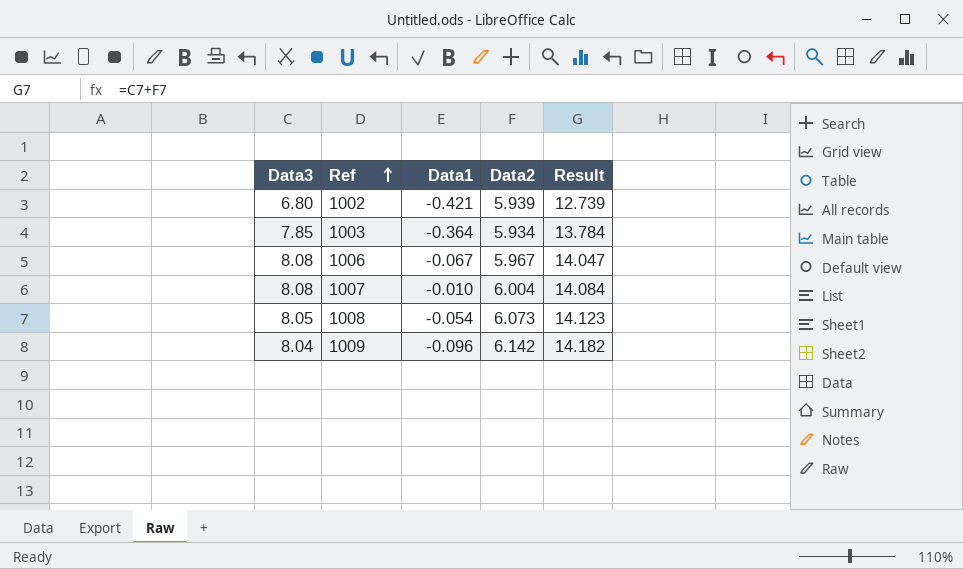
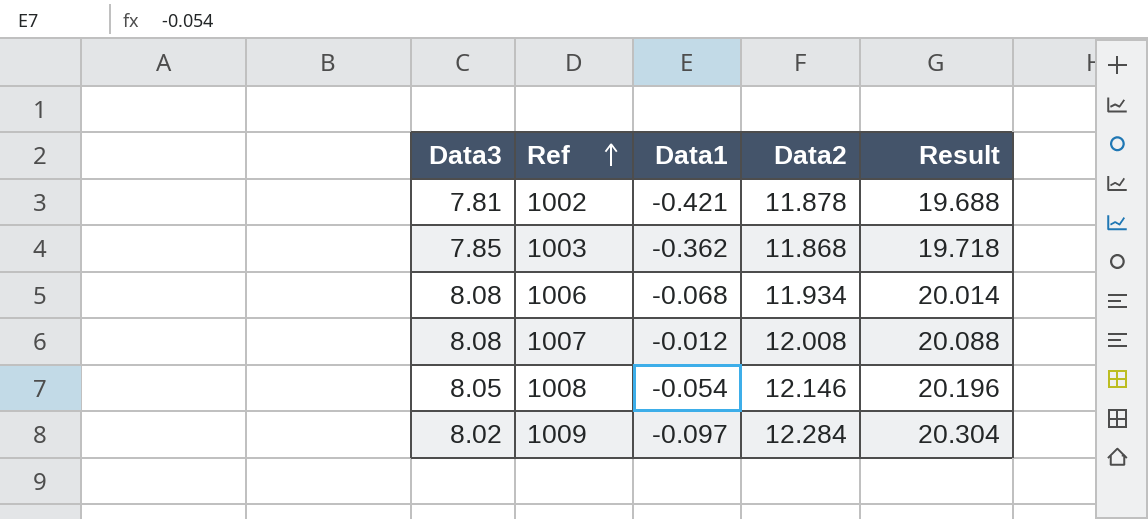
1002 | Data3: 6.80 -> 7.81
1002 | Data2: 5.939 -> 11.878
1002 | Result: 12.739 -> 19.688
1003 | Data1: -0.364 -> -0.362
1003 | Data2: 5.934 -> 11.868
1003 | Result: 13.784 -> 19.718
1006 | Data1: -0.067 -> -0.068
1006 | Data2: 5.967 -> 11.934
1006 | Result: 14.047 -> 20.014
1007 | Data1: -0.010 -> -0.012
1007 | Data2: 6.004 -> 12.008
1007 | Result: 14.084 -> 20.088
1008 | Data2: 6.073 -> 12.146
1008 | Result: 14.123 -> 20.196
1009 | Data3: 8.04 -> 8.02
1009 | Data1: -0.096 -> -0.097
1009 | Data2: 6.142 -> 12.284
1009 | Result: 14.182 -> 20.304

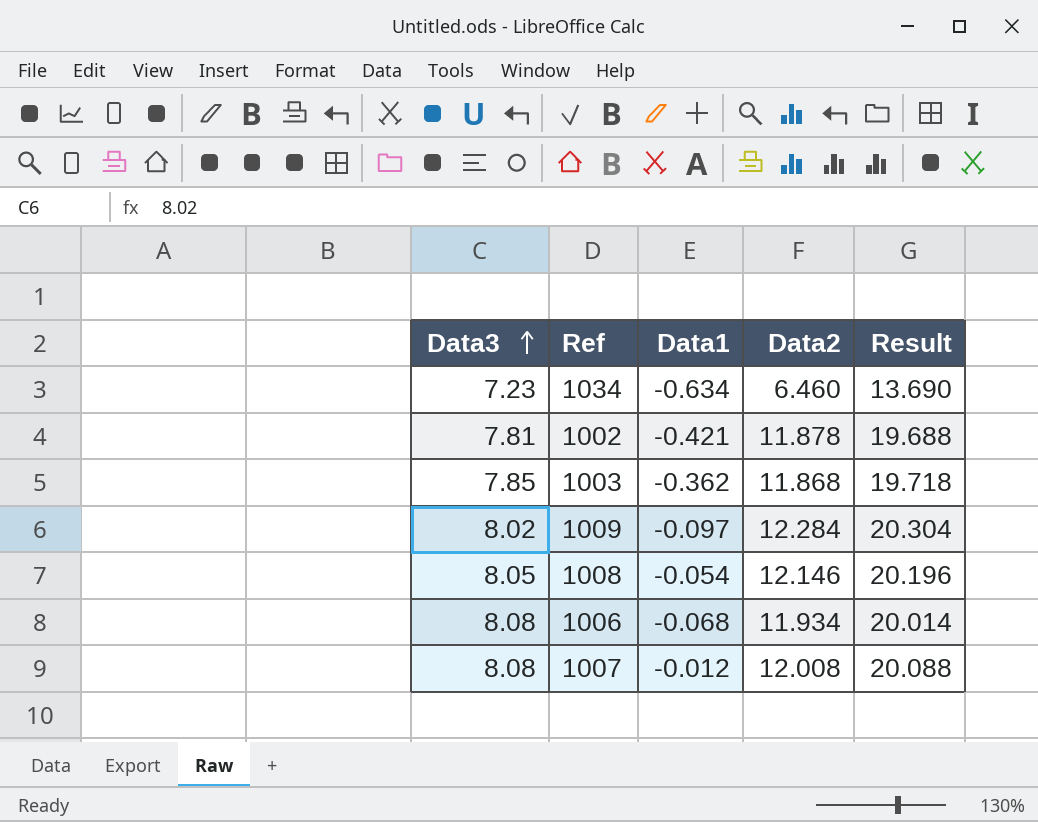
row order: Ref ascending -> Data3 ascending
row 1034: none -> 7.23 | -0.634 | 6.460 | 13.690

